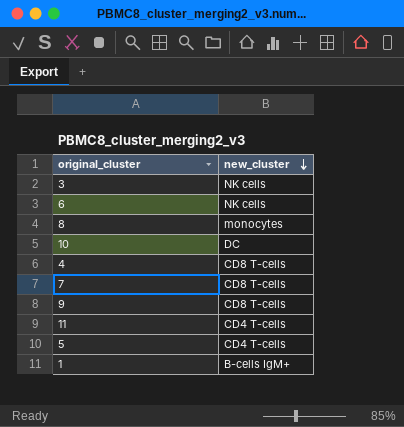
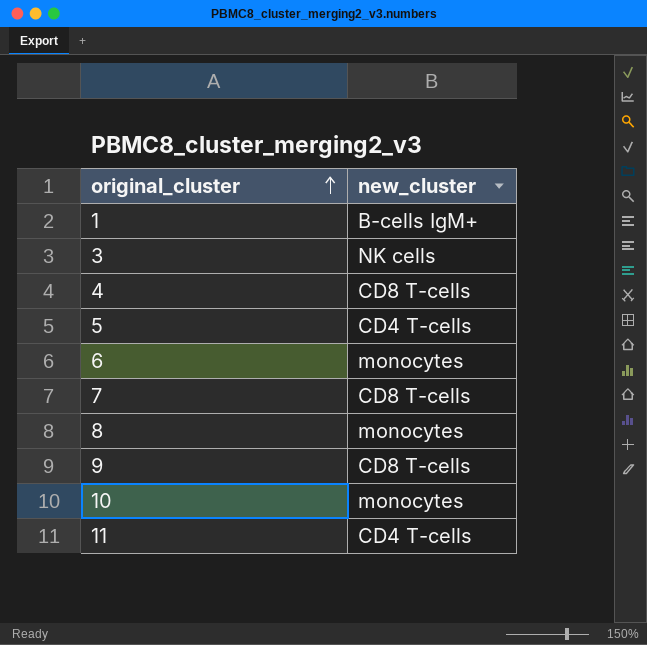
row order: new_cluster descending -> original_cluster ascending
6 | new_cluster: NK cells -> monocytes
10 | new_cluster: DC -> monocytes

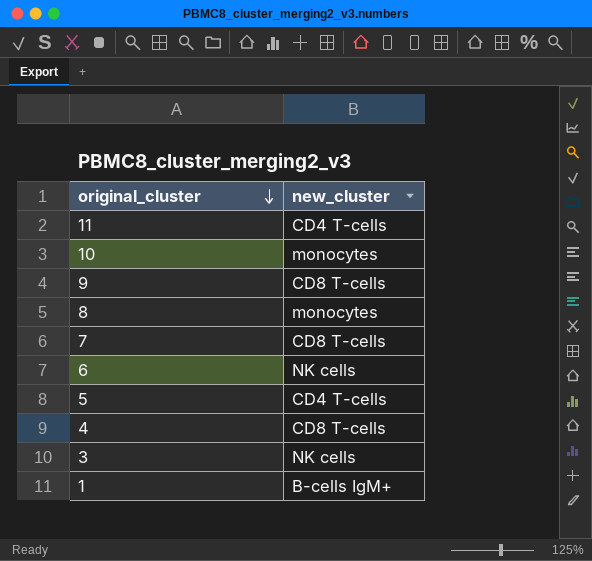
row order: original_cluster ascending -> original_cluster descending
6 | new_cluster: monocytes -> NK cells

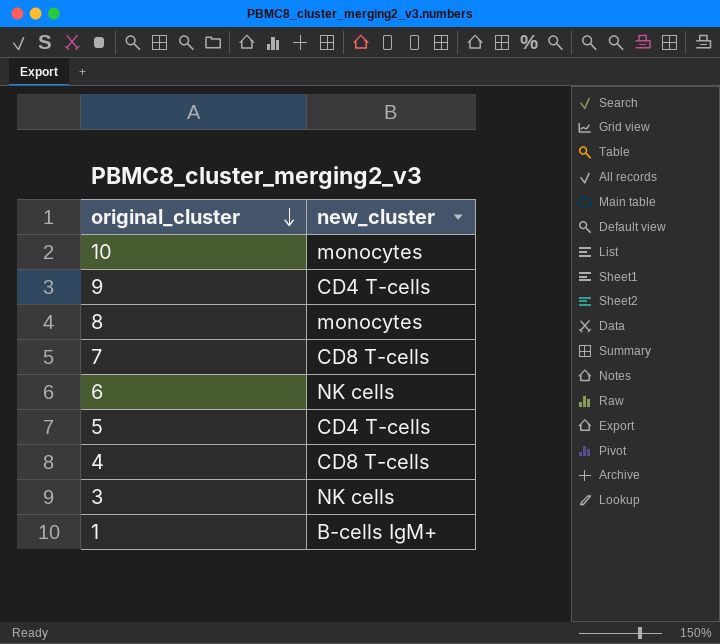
row 11: CD4 T-cells -> none
9 | new_cluster: CD8 T-cells -> CD4 T-cells

